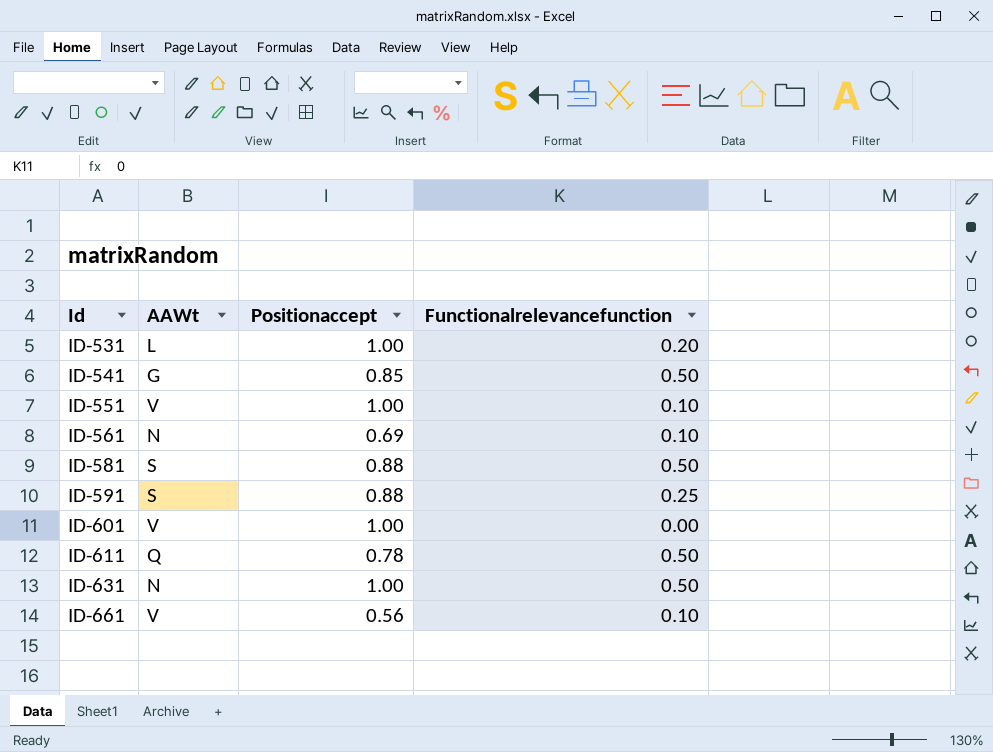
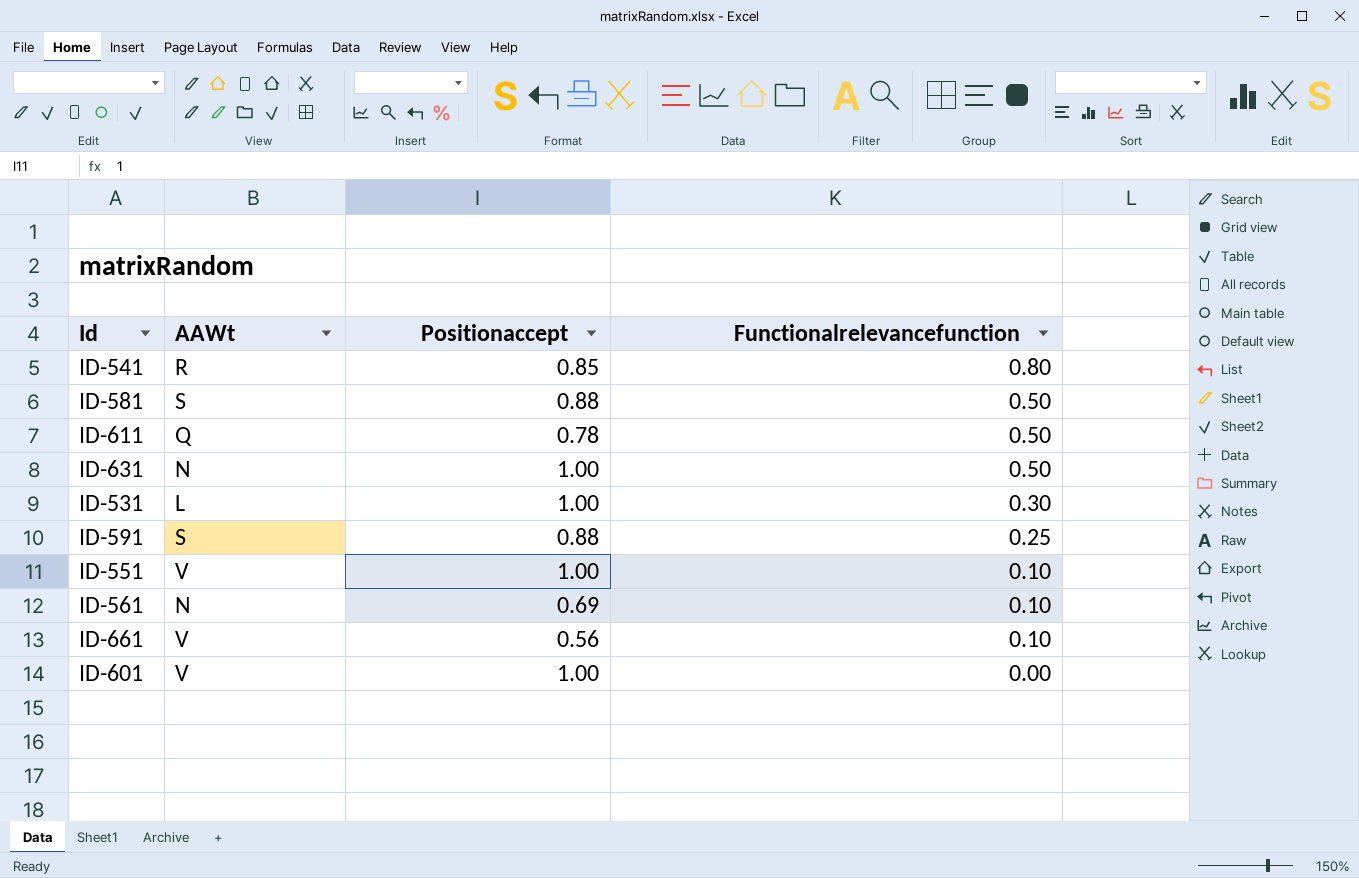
row order: Id ascending -> Functionalrelevancefunction descending
ID-541 | AAWt: G -> R
ID-541 | Functionalrelevancefunction: 0.50 -> 0.80
ID-531 | Functionalrelevancefunction: 0.20 -> 0.30

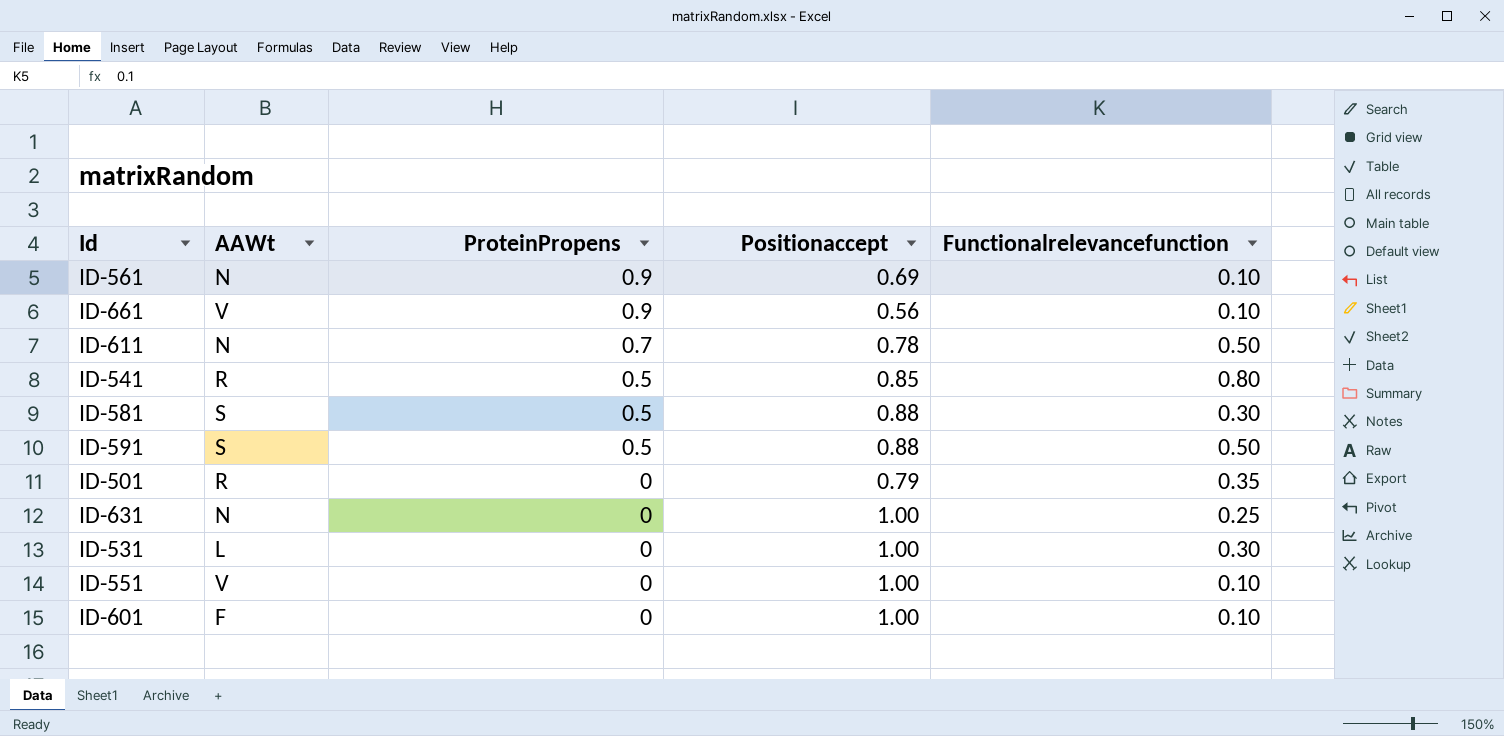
row order: Functionalrelevancefunction descending -> ProteinPropens descending
column ProteinPropens | position: none -> 3
ID-611 | AAWt: Q -> N
ID-581 | Functionalrelevancefunction: 0.50 -> 0.30
ID-591 | Functionalrelevancefunction: 0.25 -> 0.50
row ID-501: none -> R | 0 | 0.79 | 0.35
ID-631 | Functionalrelevancefunction: 0.50 -> 0.25
ID-601 | AAWt: V -> F
ID-601 | Functionalrelevancefunction: 0.00 -> 0.10

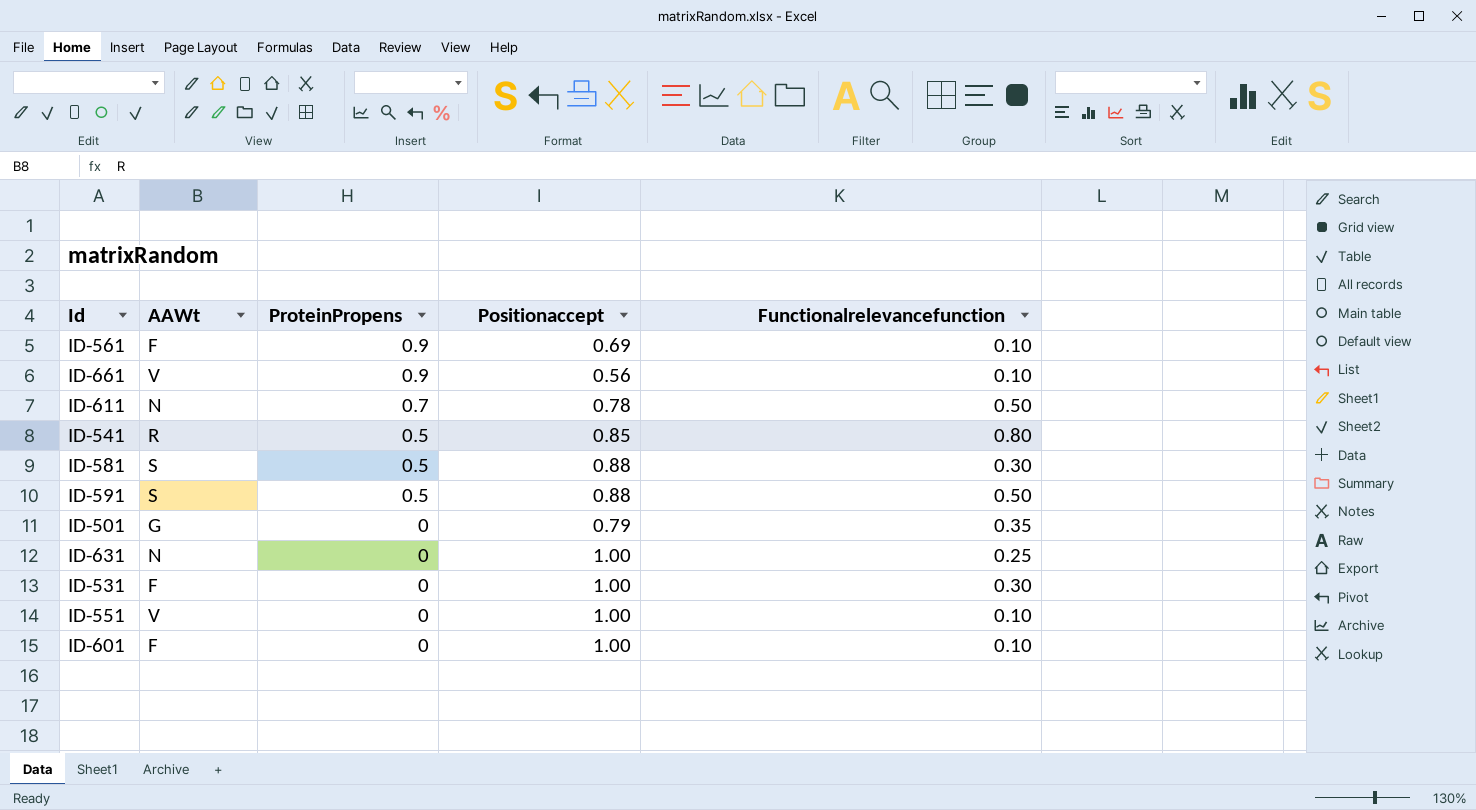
ID-561 | AAWt: N -> F
ID-501 | AAWt: R -> G
ID-531 | AAWt: L -> F

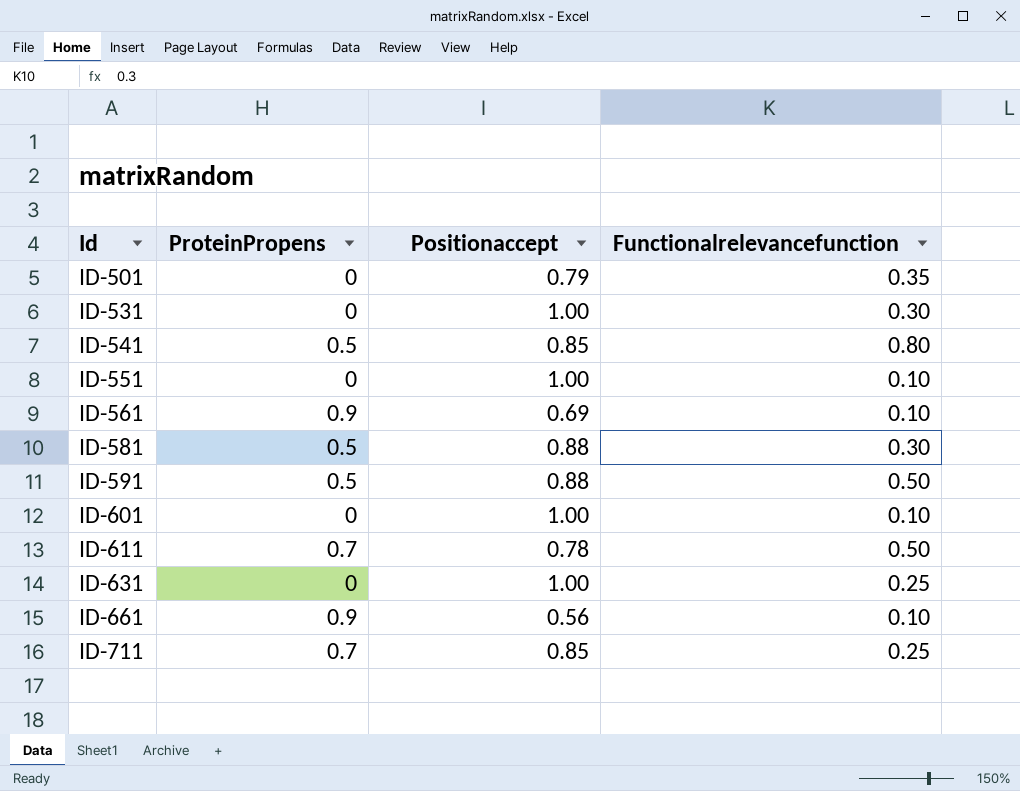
row order: ProteinPropens descending -> Id ascending
column AAWt | position: 2 -> none
row ID-711: none -> 0.7 | 0.85 | 0.25

